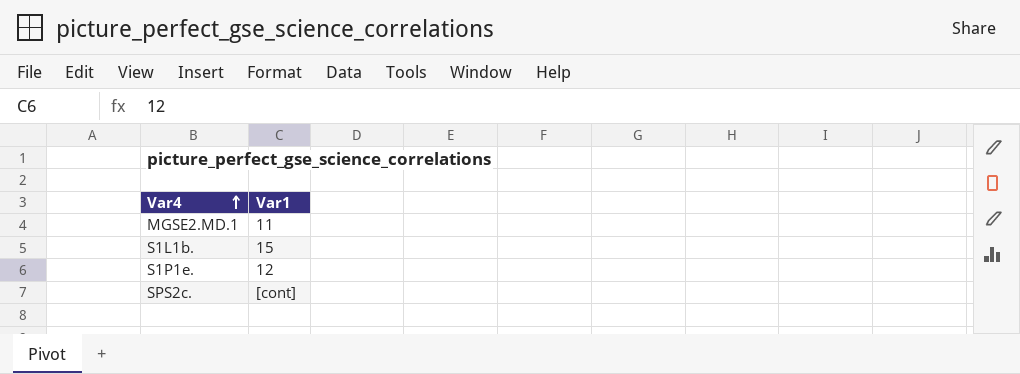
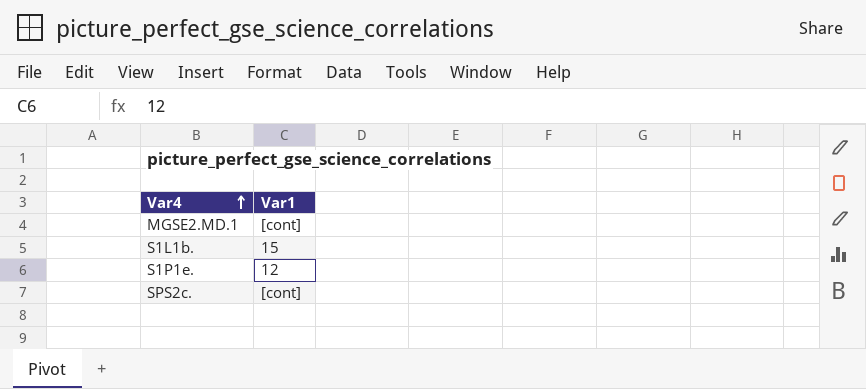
MGSE2.MD.1 | Var1: 11 -> [cont]

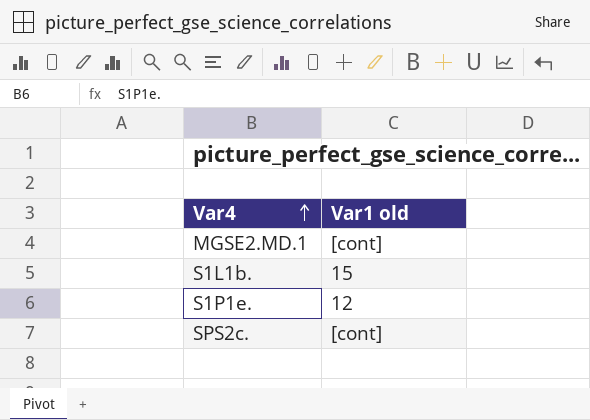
column name: Var1 -> Var1 old

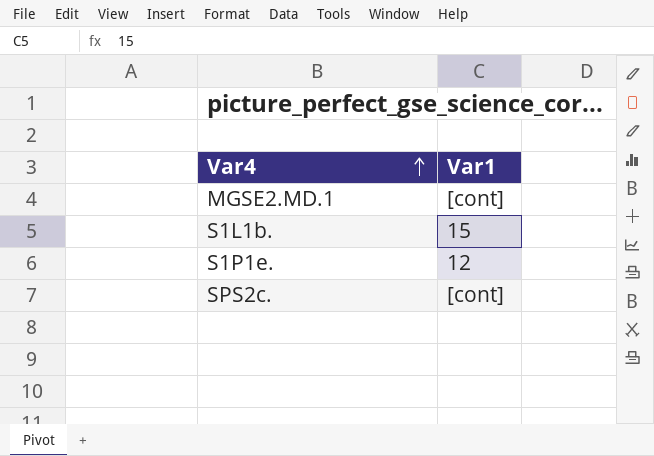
column name: Var1 old -> Var1

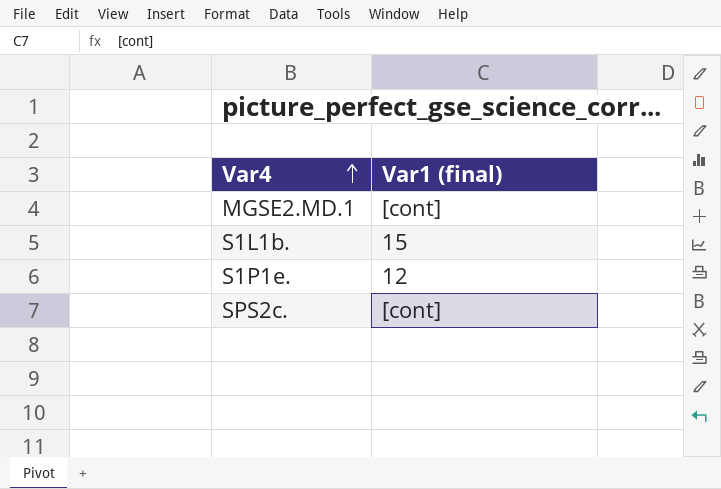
column name: Var1 -> Var1 (final)

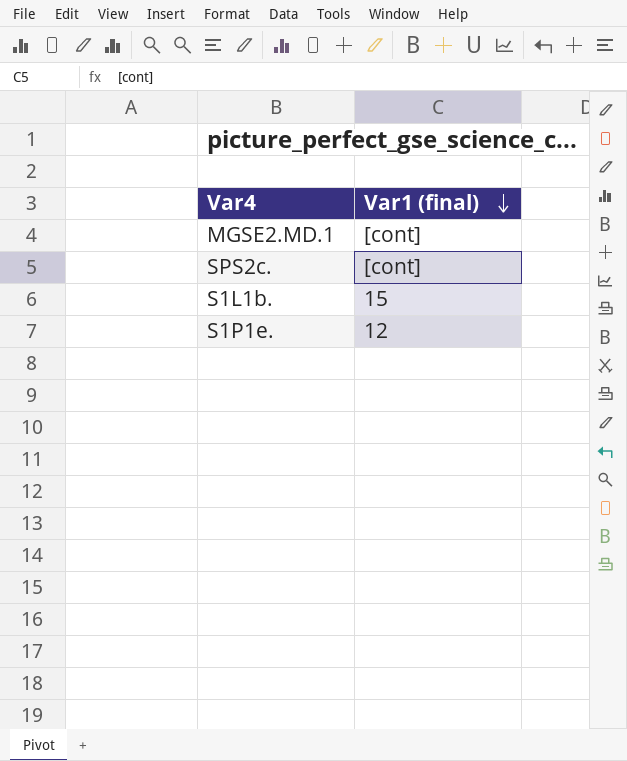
row order: Var4 ascending -> Var1 (final) descending

